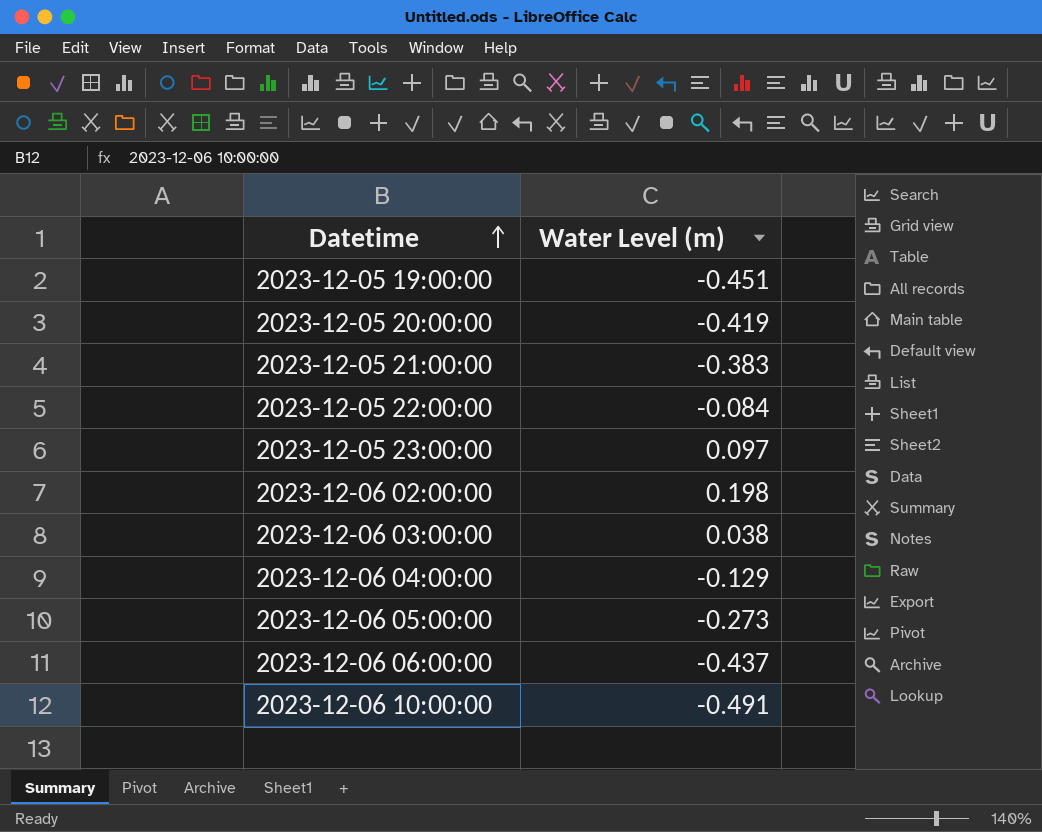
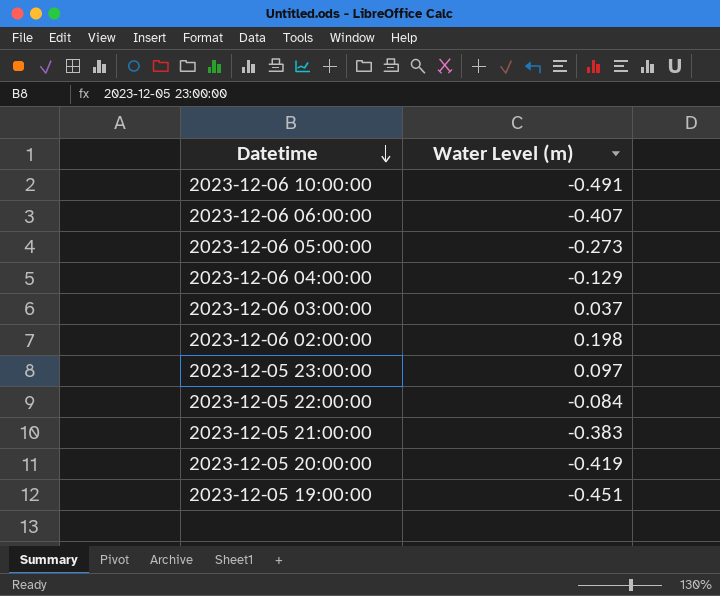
row order: Datetime ascending -> Datetime descending
2023-12-06 06:00:00 | Water Level (m): -0.437 -> -0.407
2023-12-06 03:00:00 | Water Level (m): 0.038 -> 0.037

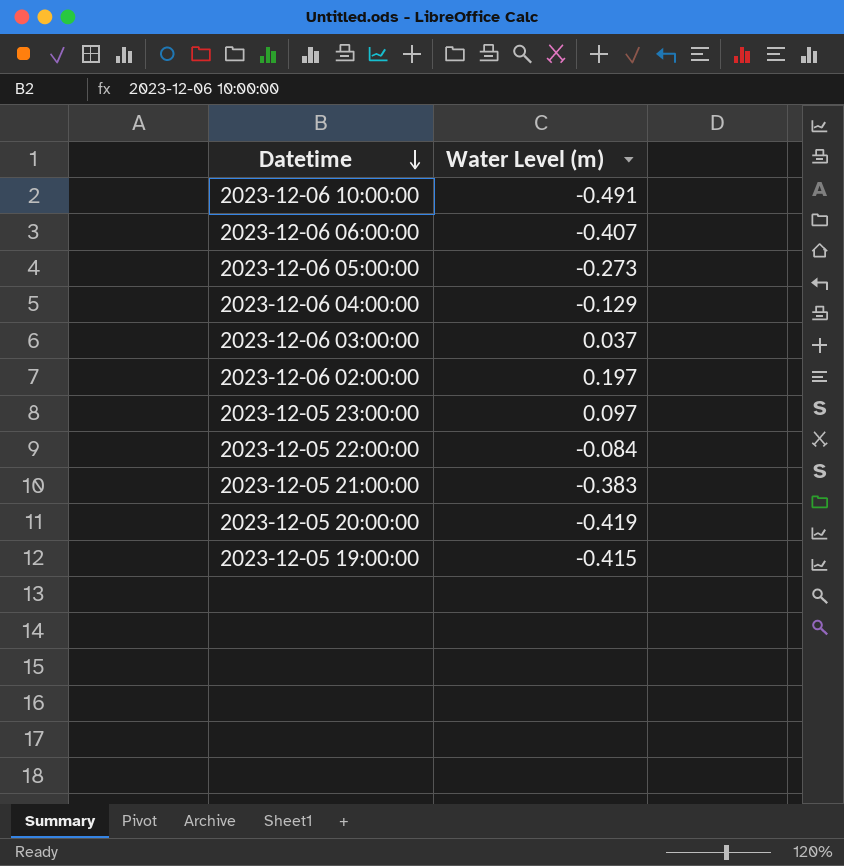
2023-12-06 02:00:00 | Water Level (m): 0.198 -> 0.197
2023-12-05 19:00:00 | Water Level (m): -0.451 -> -0.415

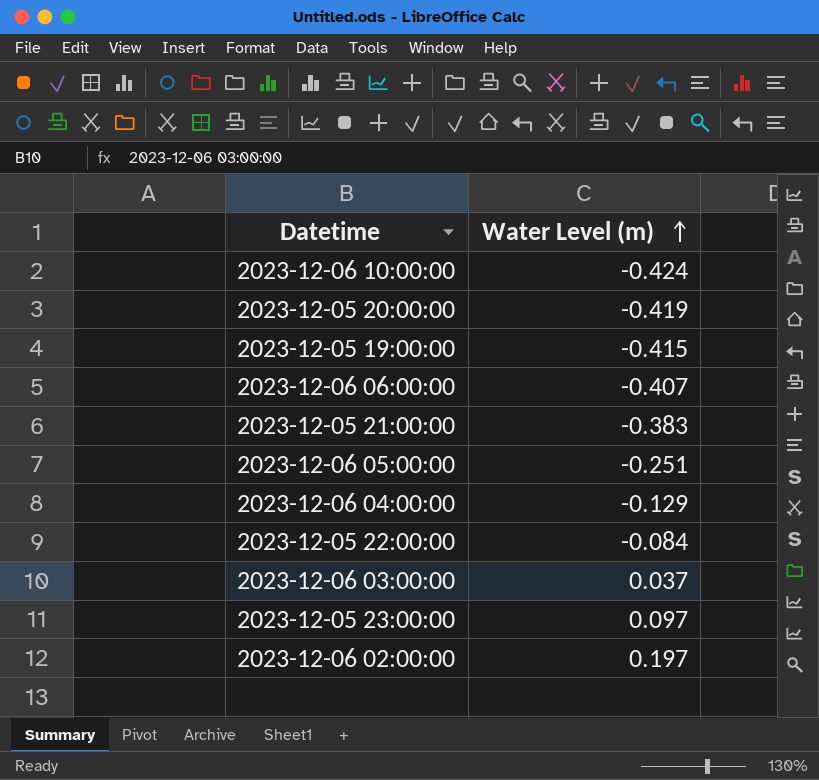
row order: Datetime descending -> Water Level (m) ascending
2023-12-06 10:00:00 | Water Level (m): -0.491 -> -0.424
2023-12-06 05:00:00 | Water Level (m): -0.273 -> -0.251

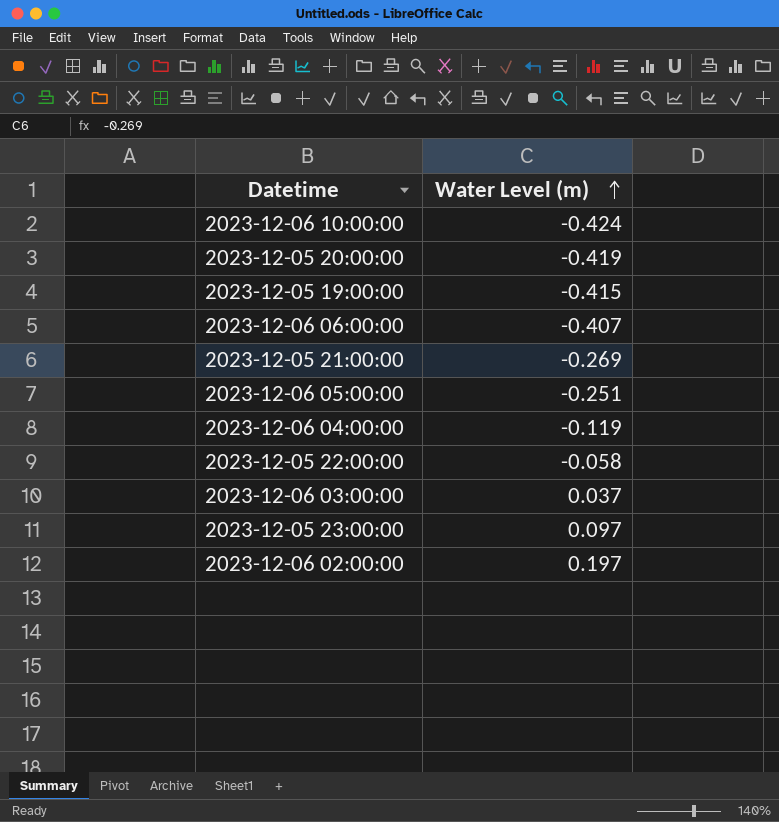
2023-12-05 21:00:00 | Water Level (m): -0.383 -> -0.269
2023-12-06 04:00:00 | Water Level (m): -0.129 -> -0.119
2023-12-05 22:00:00 | Water Level (m): -0.084 -> -0.058

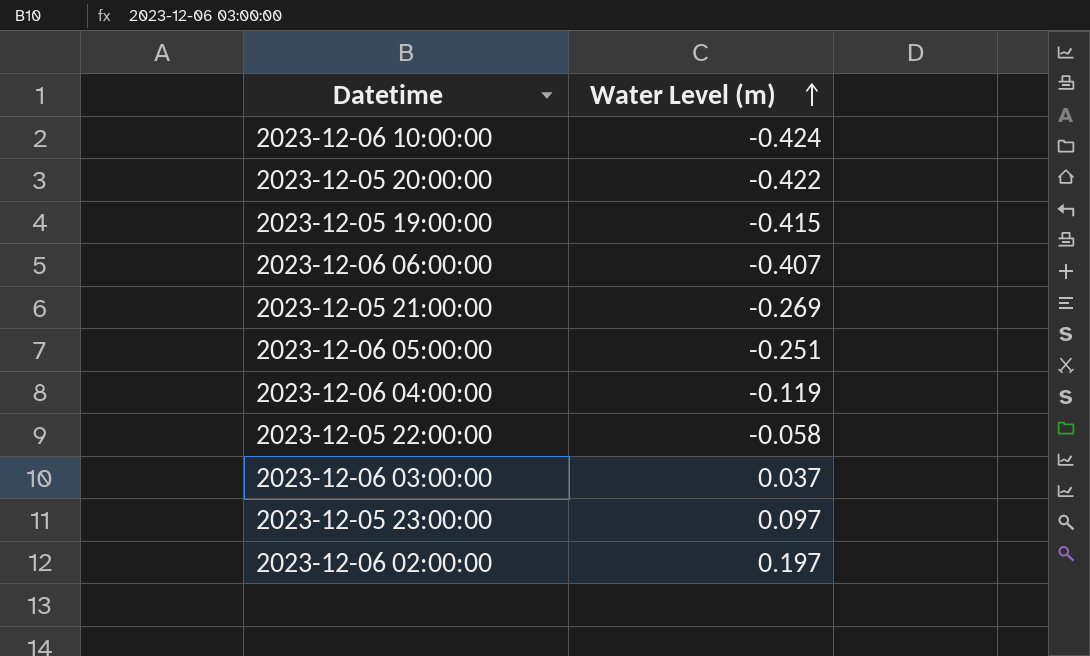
2023-12-05 20:00:00 | Water Level (m): -0.419 -> -0.422

